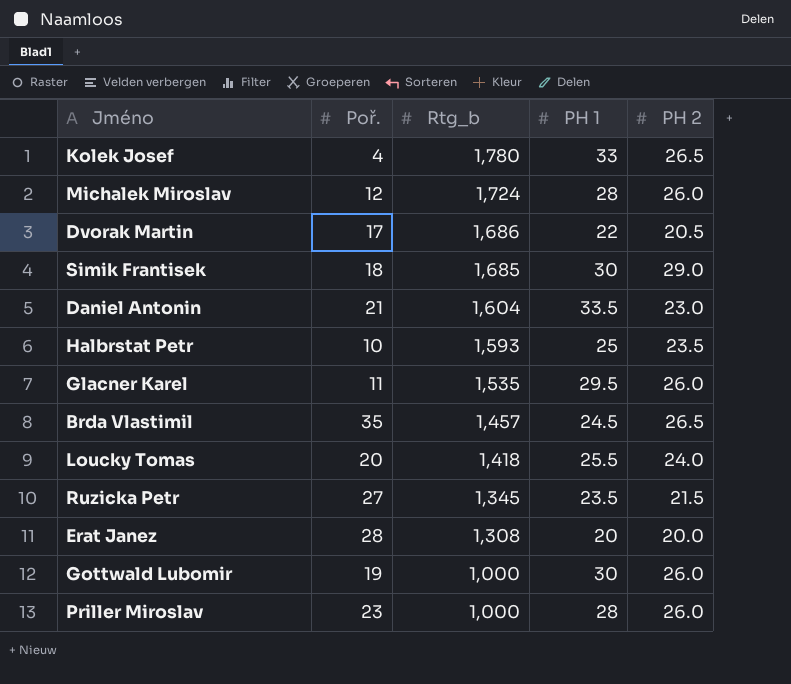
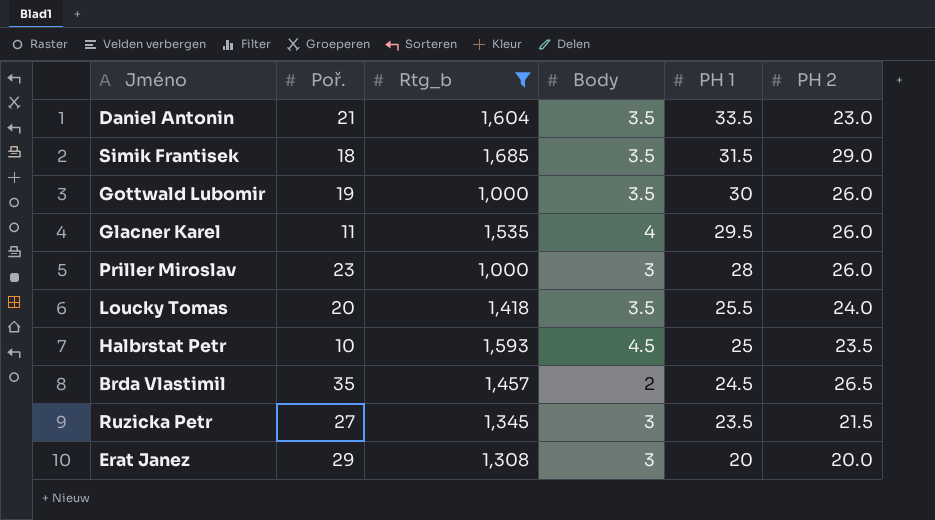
filter: none -> Rtg_b <= 1,685
row order: Rtg_b descending -> PH 1 descending
column Body | position: none -> 4
Simik Frantisek | PH 1: 30 -> 31.5
Erat Janez | Poř.: 28 -> 29

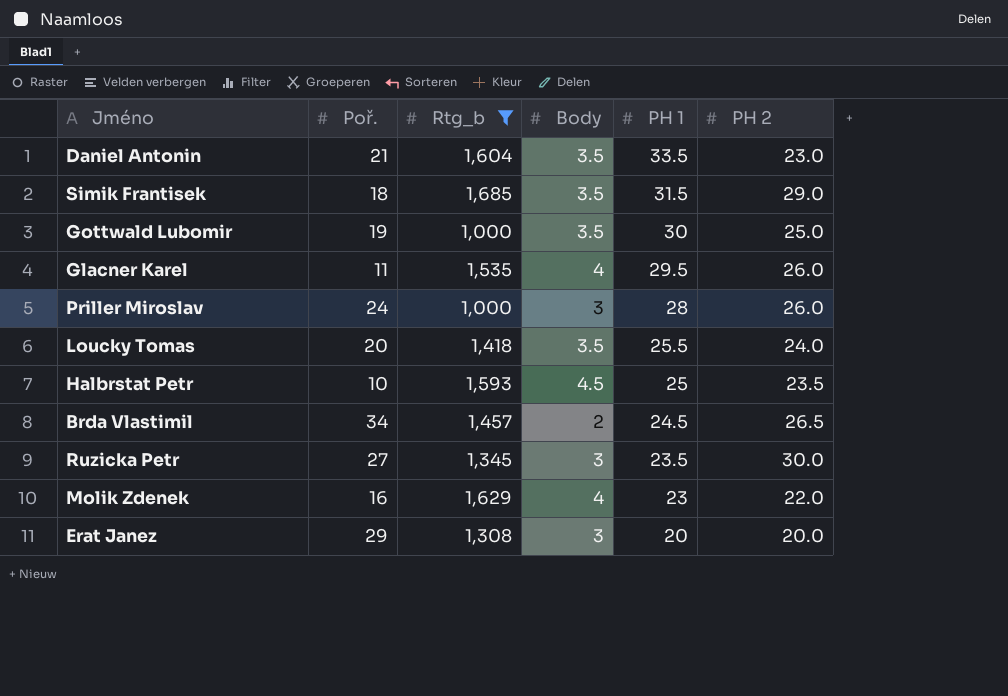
Gottwald Lubomir | PH 2: 26.0 -> 25.0
Priller Miroslav | Poř.: 23 -> 24
Brda Vlastimil | Poř.: 35 -> 34
Ruzicka Petr | PH 2: 21.5 -> 30.0
row Molik Zdenek: none -> 16 | 1,629 | 4 | 23 | 22.0

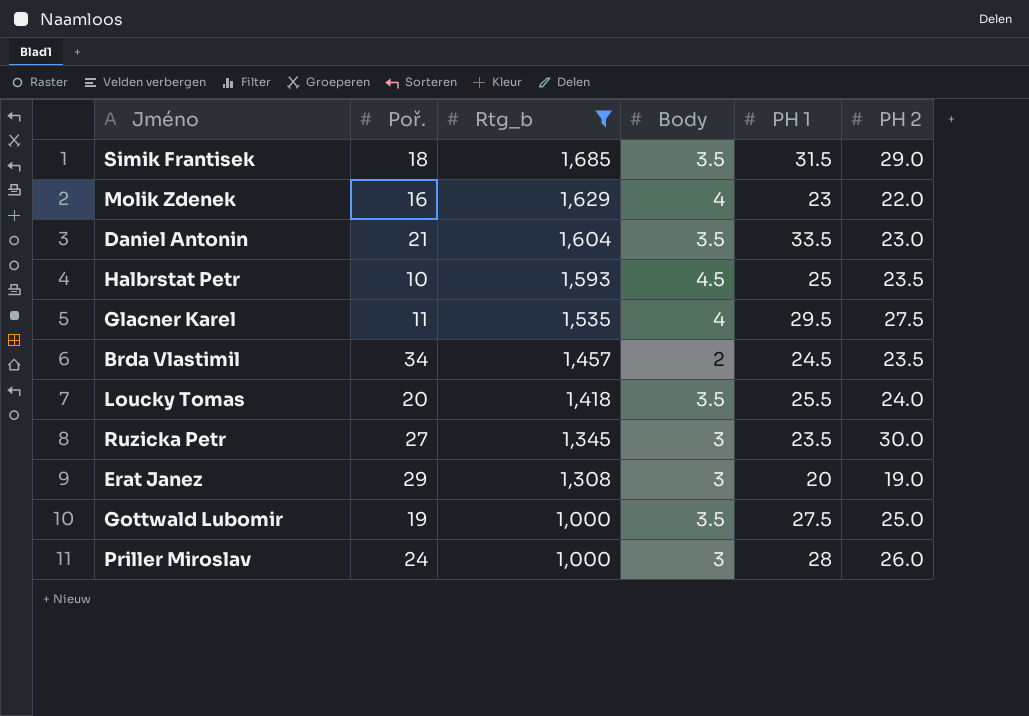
row order: PH 1 descending -> Rtg_b descending
Glacner Karel | PH 2: 26.0 -> 27.5
Brda Vlastimil | PH 2: 26.5 -> 23.5
Erat Janez | PH 2: 20.0 -> 19.0
Gottwald Lubomir | PH 1: 30 -> 27.5

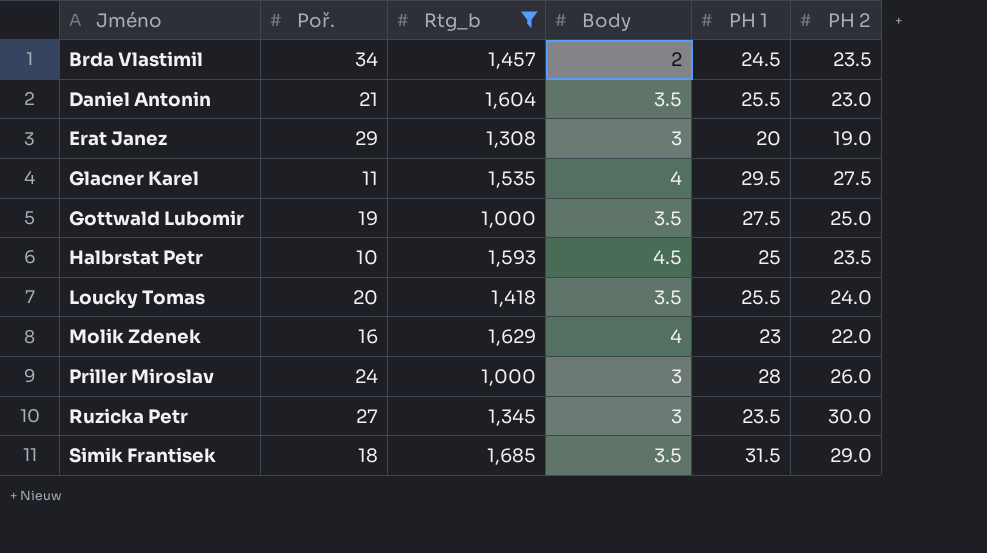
row order: Rtg_b descending -> Jméno ascending
Daniel Antonin | PH 1: 33.5 -> 25.5

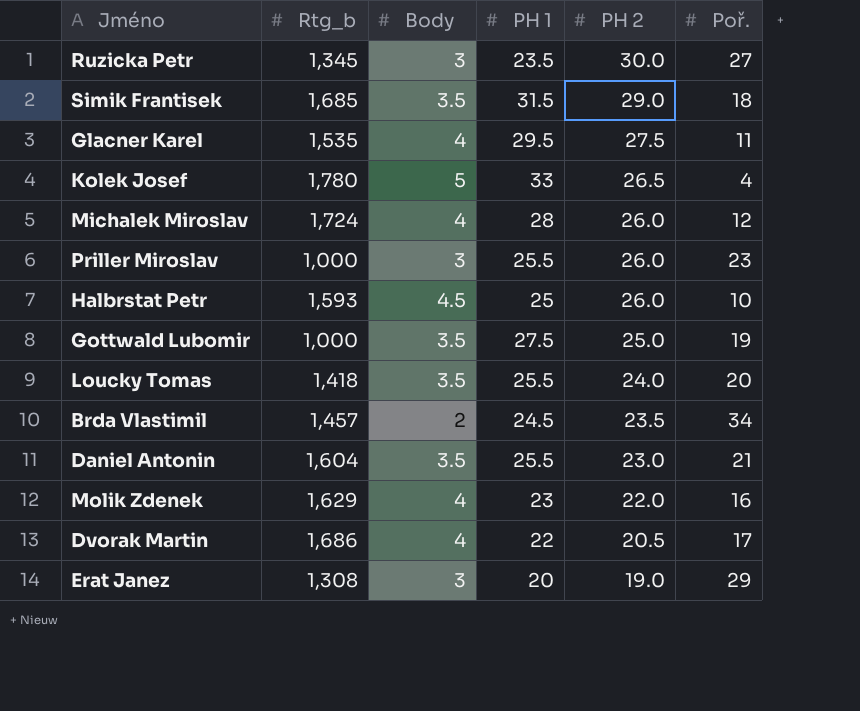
filter: Rtg_b <= 1,685 -> none
row order: Jméno ascending -> PH 2 descending
column Poř. | position: 2 -> 6
Priller Miroslav | PH 1: 28 -> 25.5
Priller Miroslav | Poř.: 24 -> 23
Halbrstat Petr | PH 2: 23.5 -> 26.0

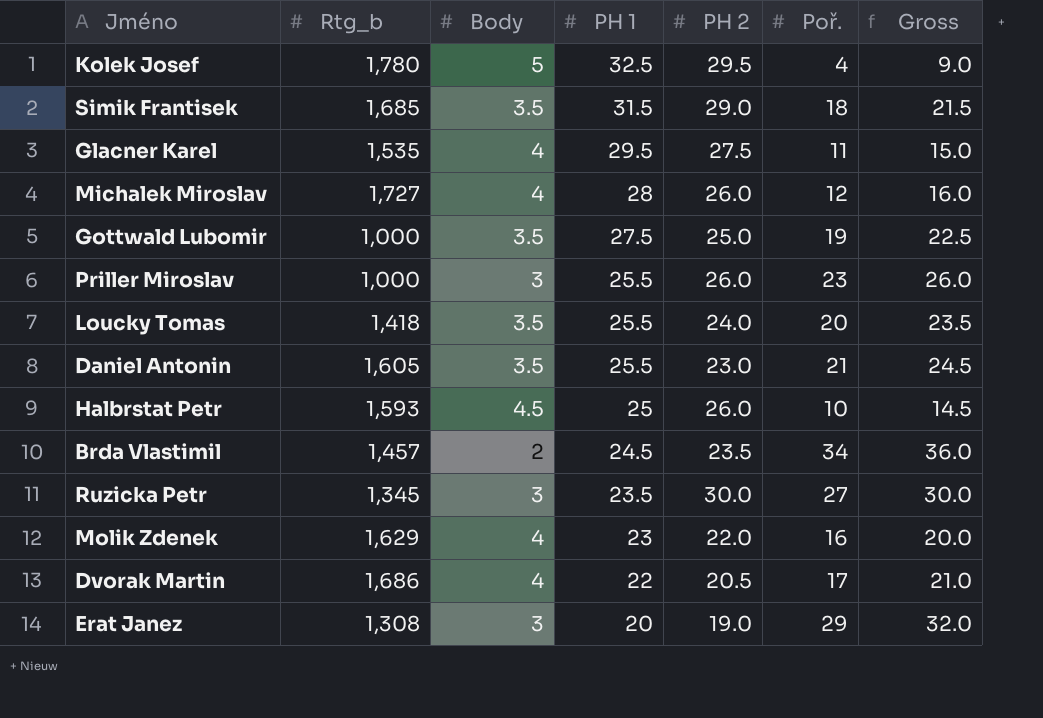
row order: PH 2 descending -> PH 1 descending
column Gross | formula: none -> [Body] + [Poř.]
Kolek Josef | PH 1: 33 -> 32.5
Kolek Josef | PH 2: 26.5 -> 29.5
Michalek Miroslav | Rtg_b: 1,724 -> 1,727
Daniel Antonin | Rtg_b: 1,604 -> 1,605

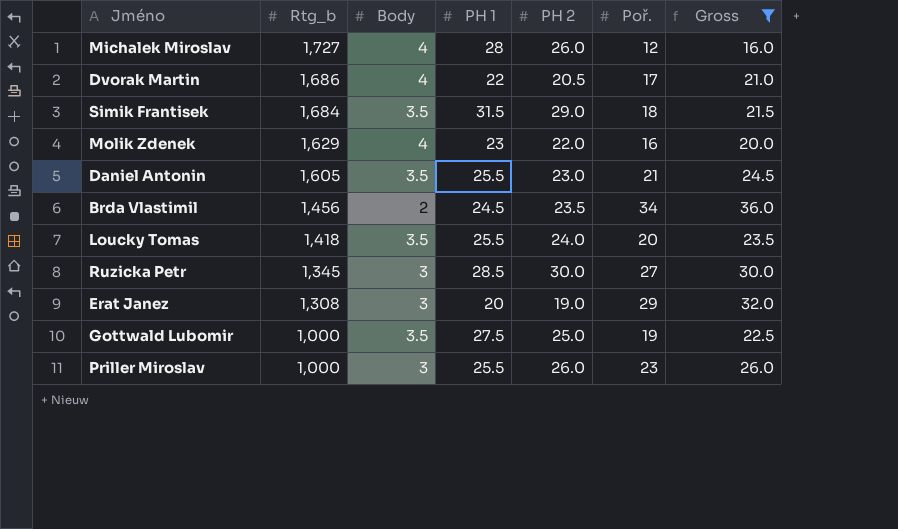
filter: none -> Gross >= 16.0
row order: PH 1 descending -> Rtg_b descending
Simik Frantisek | Rtg_b: 1,685 -> 1,684
Brda Vlastimil | Rtg_b: 1,457 -> 1,456
Ruzicka Petr | PH 1: 23.5 -> 28.5

